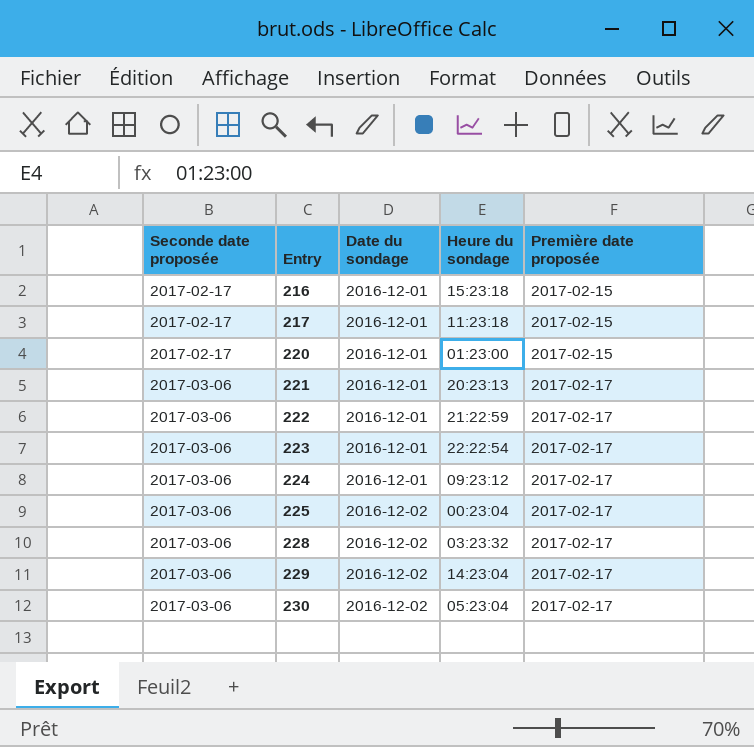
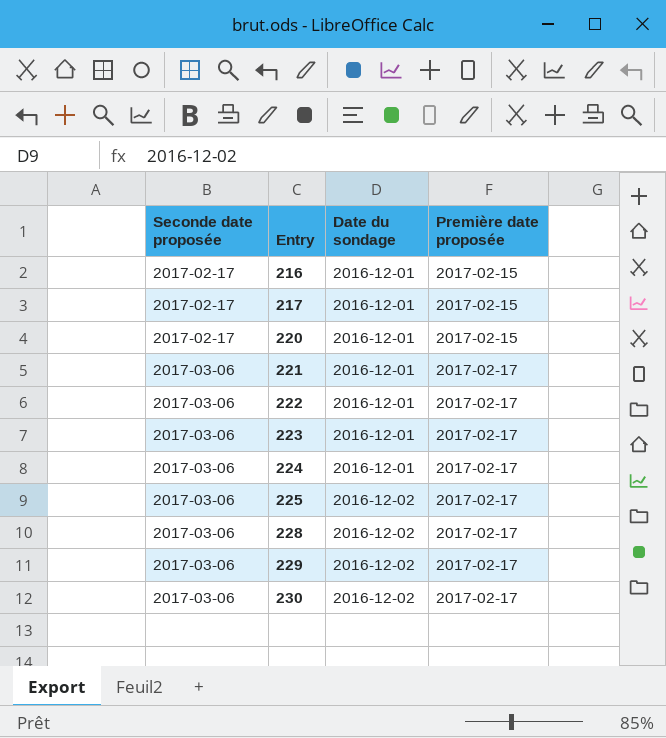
column Heure du sondage | position: 4 -> none

